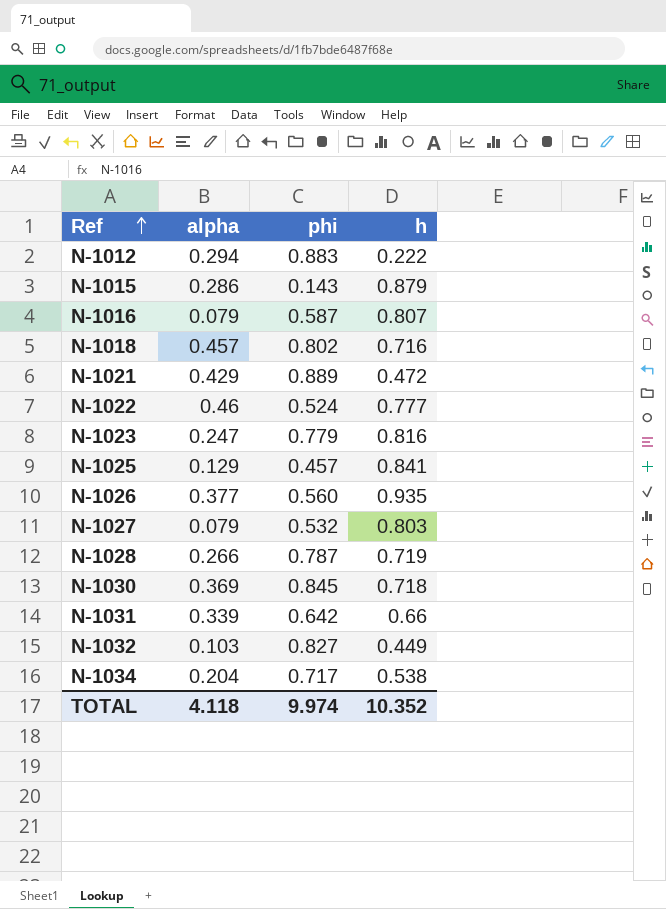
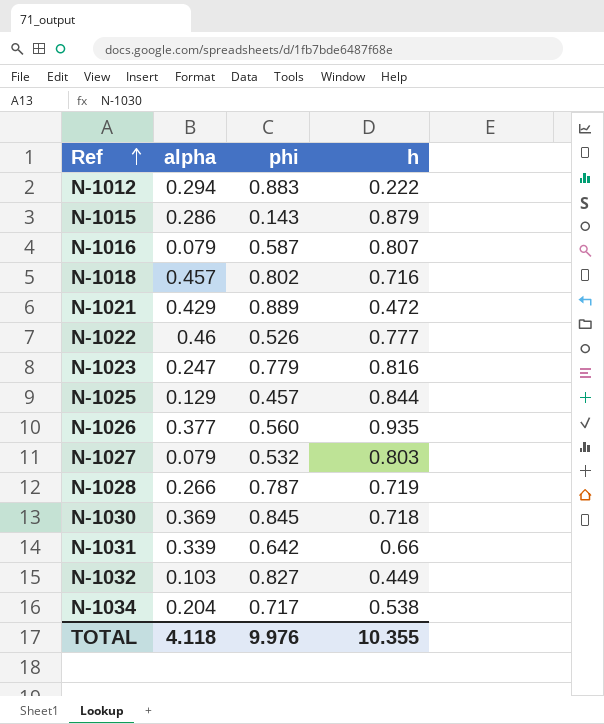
N-1022 | phi: 0.524 -> 0.526
N-1025 | h: 0.841 -> 0.844
TOTAL | phi: 9.974 -> 9.976
TOTAL | h: 10.352 -> 10.355

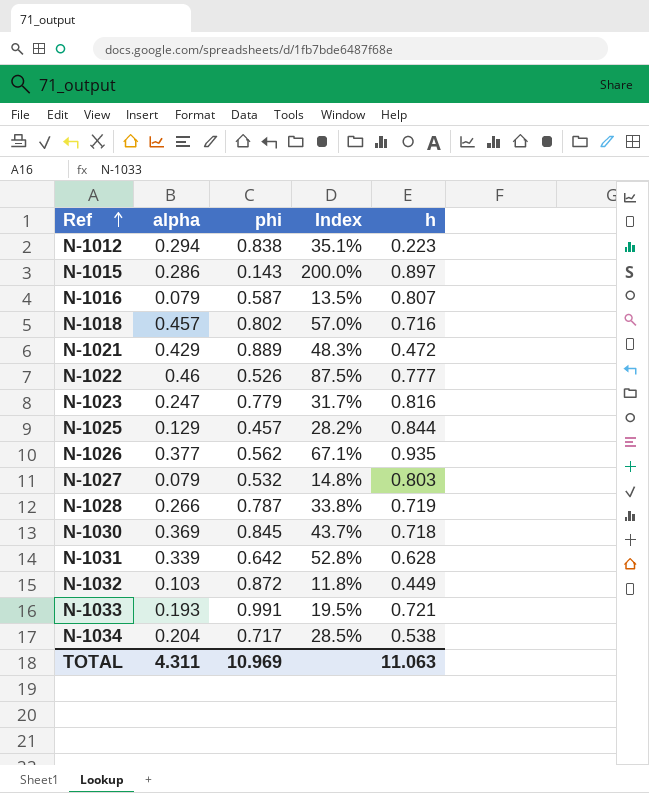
column Index | formula: none -> [alpha] / [phi]
N-1012 | phi: 0.883 -> 0.838
N-1012 | h: 0.222 -> 0.223
N-1015 | h: 0.879 -> 0.897
N-1026 | phi: 0.560 -> 0.562
N-1031 | h: 0.66 -> 0.628
N-1032 | phi: 0.827 -> 0.872
row N-1033: none -> 0.193 | 0.991 | 19.5% | 0.721
TOTAL | alpha: 4.118 -> 4.311
TOTAL | phi: 9.976 -> 10.969
TOTAL | h: 10.355 -> 11.063

